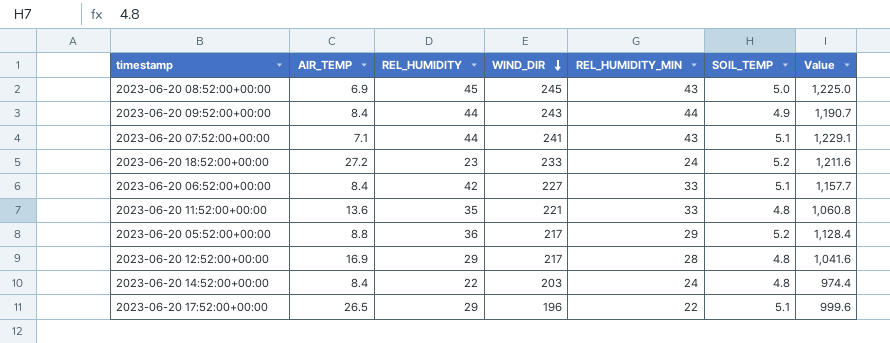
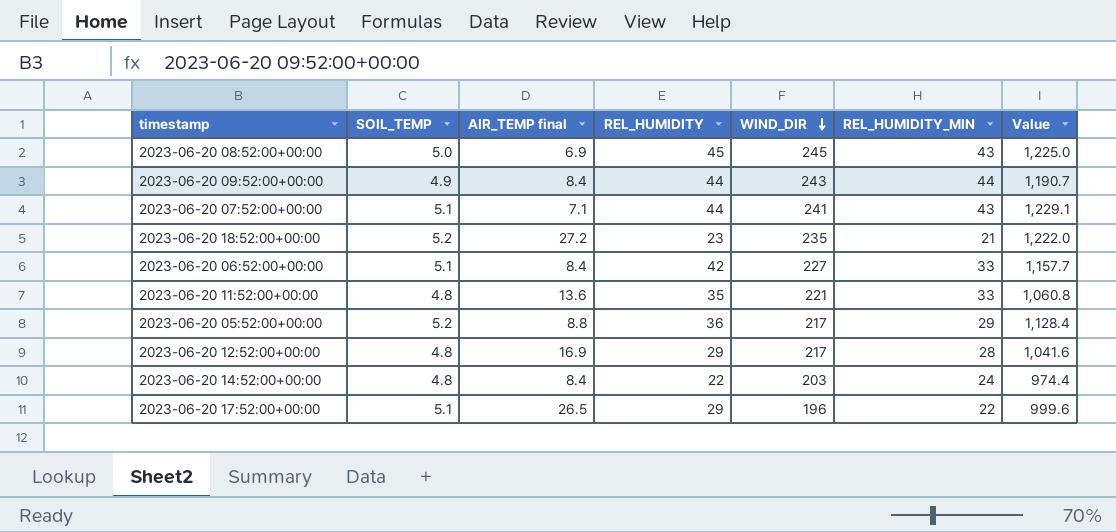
column SOIL_TEMP | position: 6 -> 2
column name: AIR_TEMP -> AIR_TEMP final
2023-06-20 18:52:00+00:00 | WIND_DIR: 233 -> 235
2023-06-20 18:52:00+00:00 | REL_HUMIDITY_MIN: 24 -> 21
2023-06-20 18:52:00+00:00 | Value: 1,211.6 -> 1,222.0

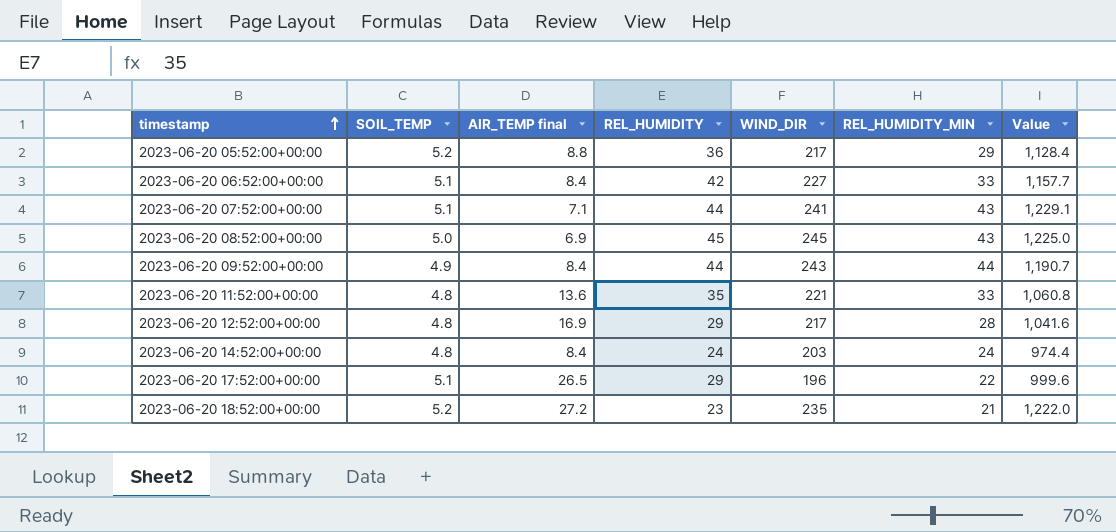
row order: WIND_DIR descending -> timestamp ascending
2023-06-20 14:52:00+00:00 | REL_HUMIDITY: 22 -> 24

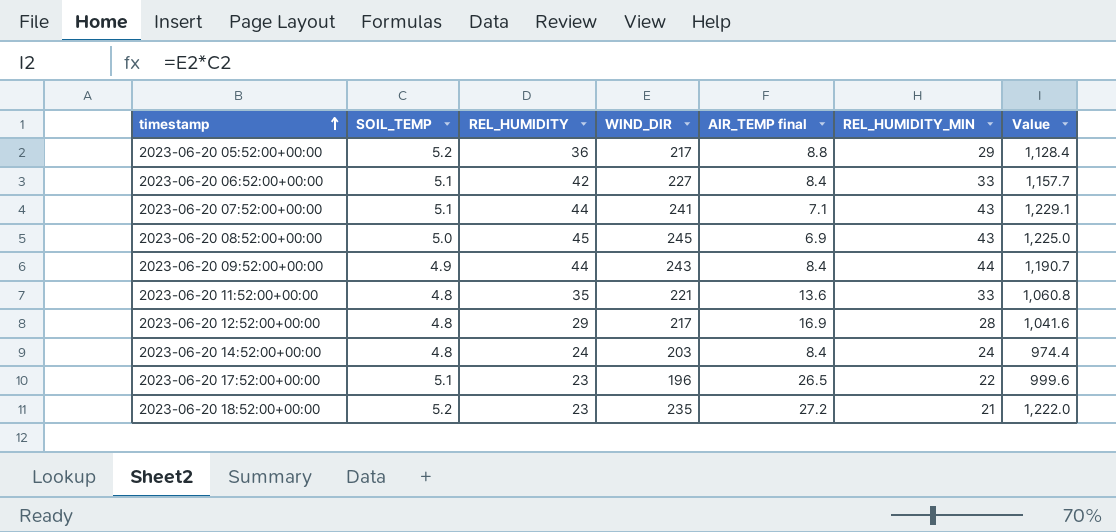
column AIR_TEMP final | position: 3 -> 5
2023-06-20 17:52:00+00:00 | REL_HUMIDITY: 29 -> 23

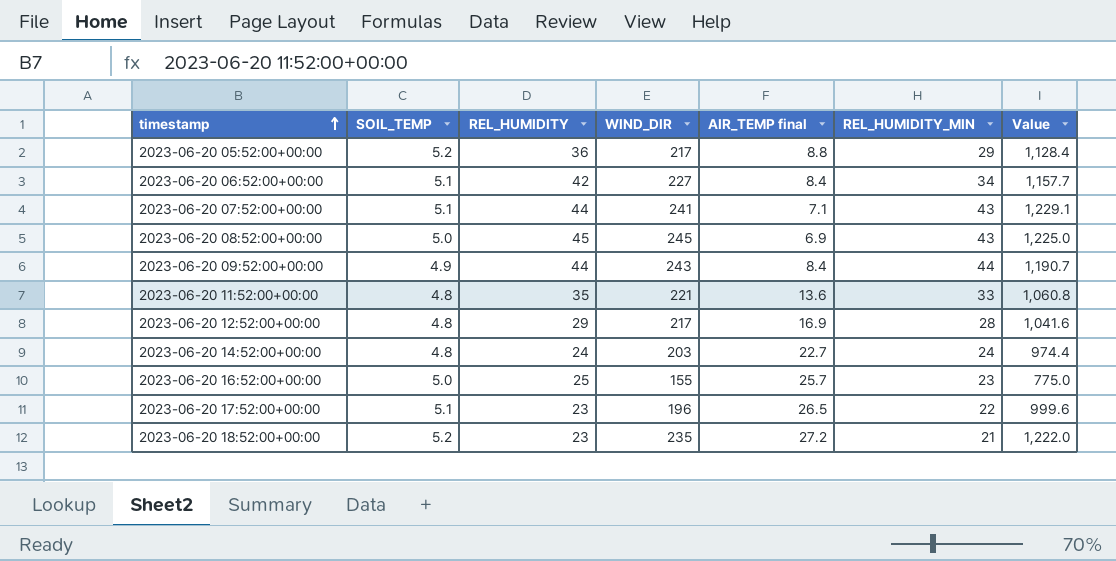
2023-06-20 06:52:00+00:00 | REL_HUMIDITY_MIN: 33 -> 34
2023-06-20 14:52:00+00:00 | AIR_TEMP final: 8.4 -> 22.7
row 2023-06-20 16:52:00+00:00: none -> 5.0 | 25 | 155 | 25.7 | 23 | 775.0

